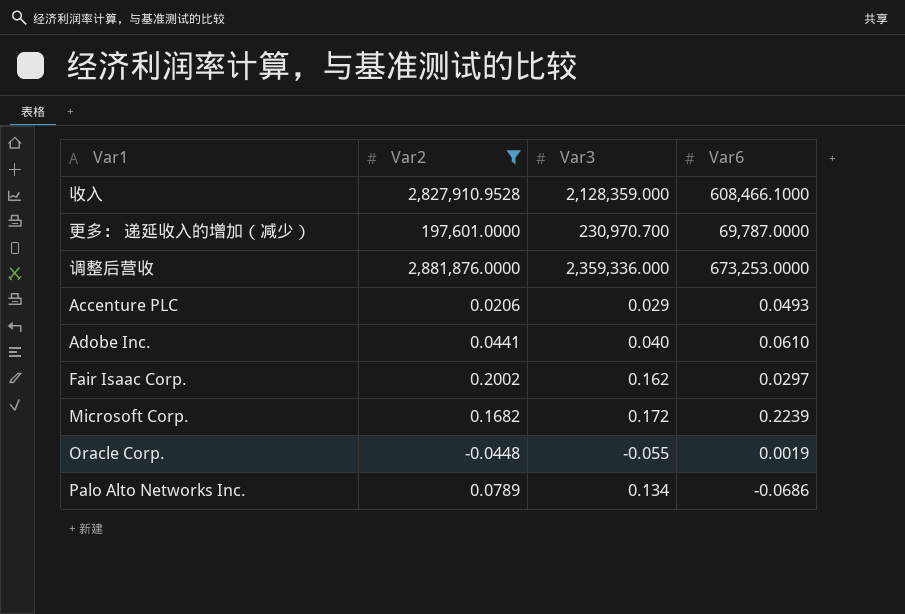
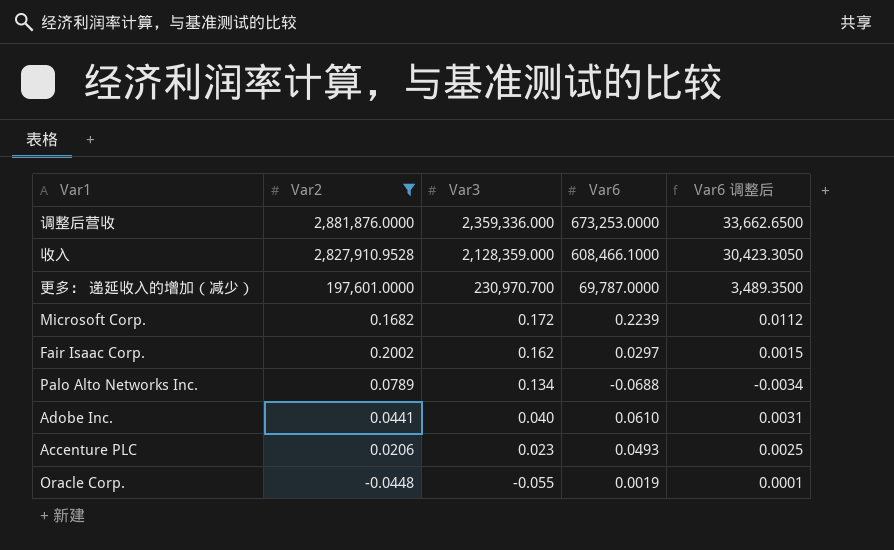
row order: none -> Var3 descending
column Var6 调整后 | formula: none -> [Var6] * 0.05
Palo Alto Networks Inc. | Var6: -0.0686 -> -0.0688
Accenture PLC | Var3: 0.029 -> 0.023

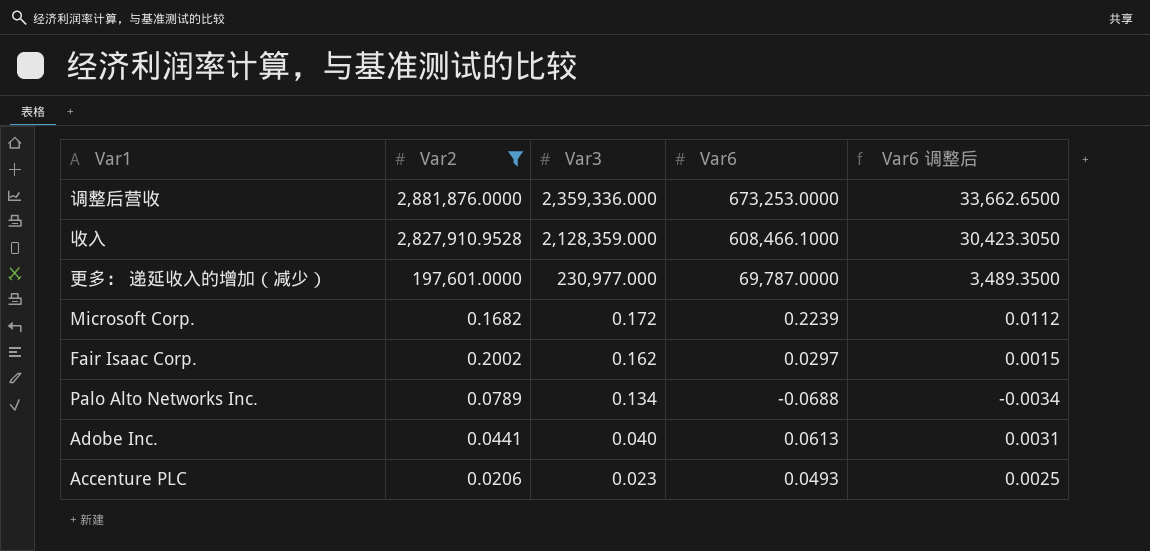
row Oracle Corp.: -0.0448 | -0.055 | 0.0019 | 0.0001 -> none
更多： 递延收入的增加（减少） | Var3: 230,970.700 -> 230,977.000
Adobe Inc. | Var6: 0.0610 -> 0.0613

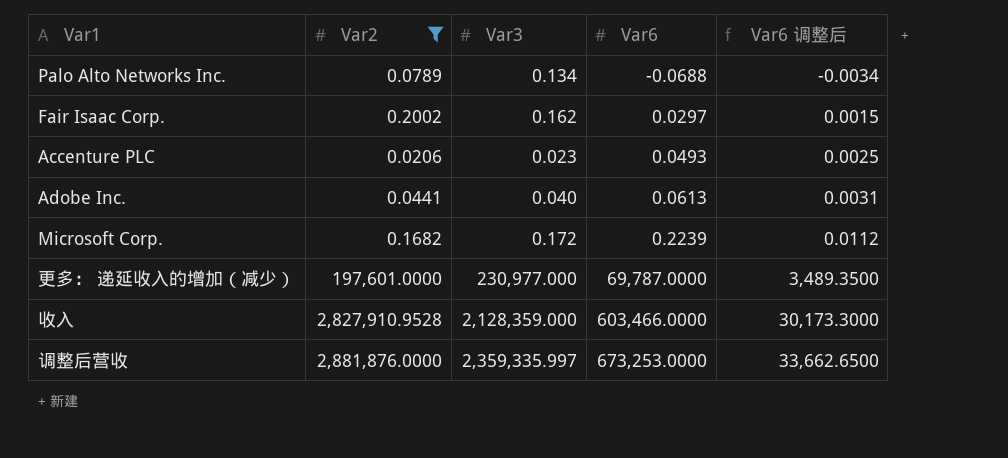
row order: Var3 descending -> Var6 ascending
收入 | Var6: 608,466.1000 -> 603,466.0000
收入 | Var6 调整后: 30,423.3050 -> 30,173.3000
调整后营收 | Var3: 2,359,336.000 -> 2,359,335.997

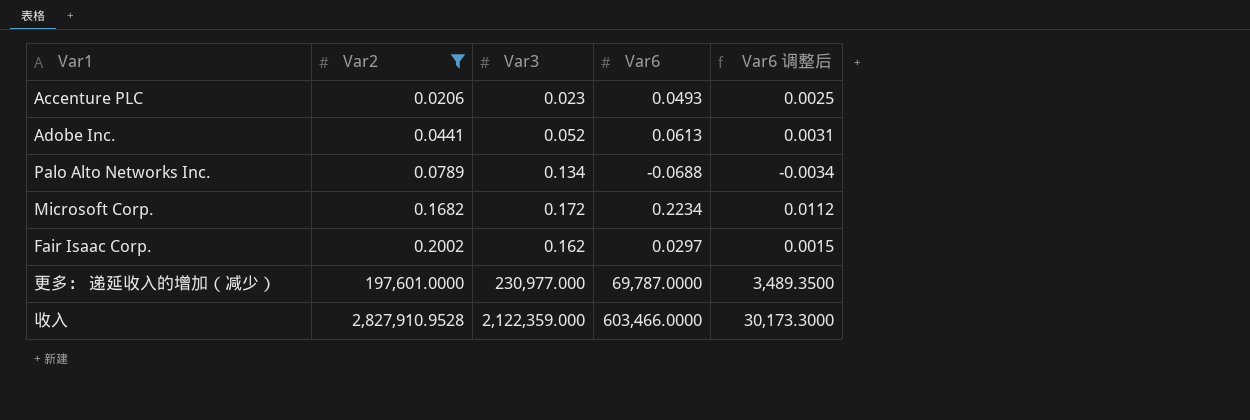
row order: Var6 ascending -> Var2 ascending
row 调整后营收: 2,881,876.0000 | 2,359,335.997 | 673,253.0000 | 33,662.6500 -> none
Adobe Inc. | Var3: 0.040 -> 0.052
Microsoft Corp. | Var6: 0.2239 -> 0.2234
收入 | Var3: 2,128,359.000 -> 2,122,359.000

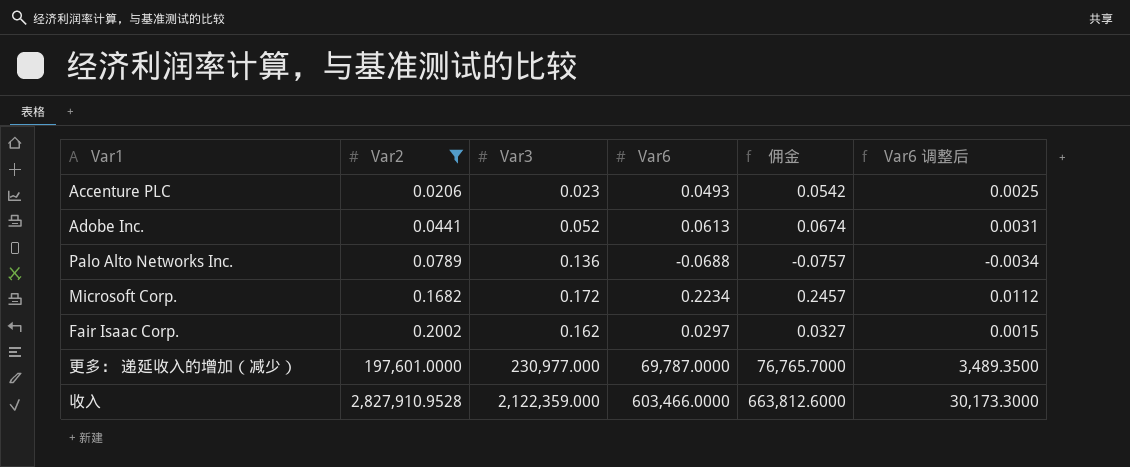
column 佣金 | formula: none -> [Var6] * 1.1
Palo Alto Networks Inc. | Var3: 0.134 -> 0.136

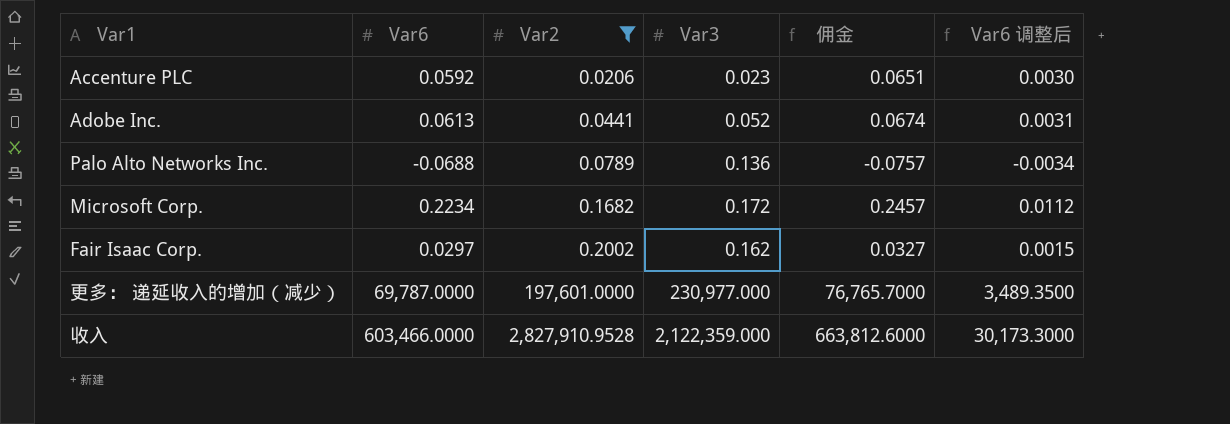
column Var6 | position: 4 -> 2
Accenture PLC | Var6: 0.0493 -> 0.0592
Accenture PLC | 佣金: 0.0542 -> 0.0651
Accenture PLC | Var6 调整后: 0.0025 -> 0.0030

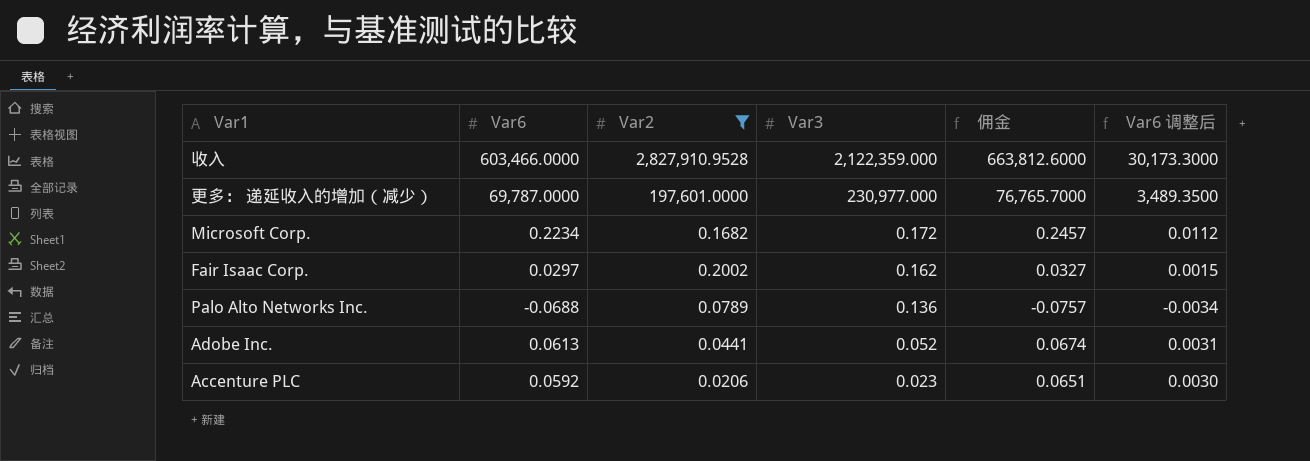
row order: Var2 ascending -> Var3 descending

